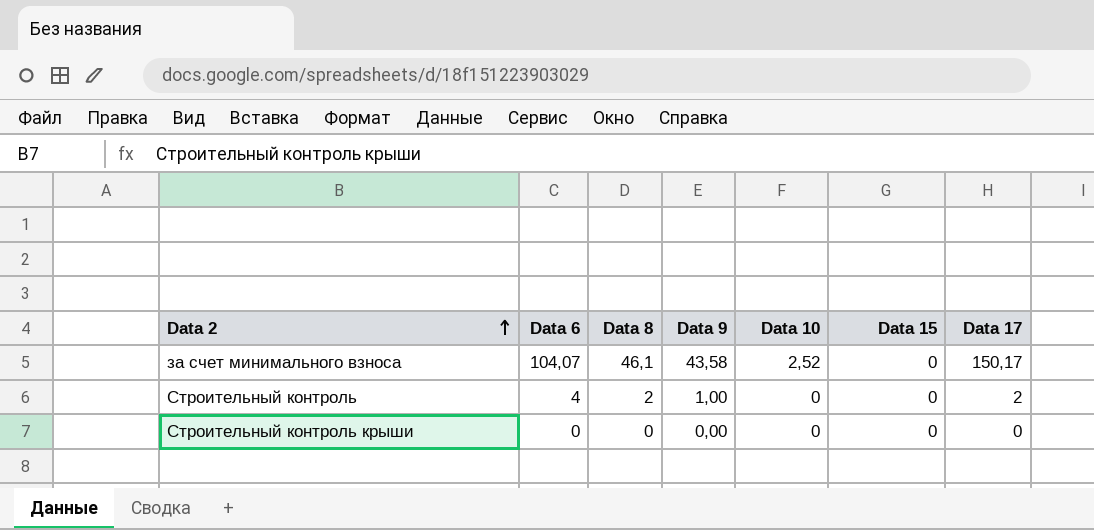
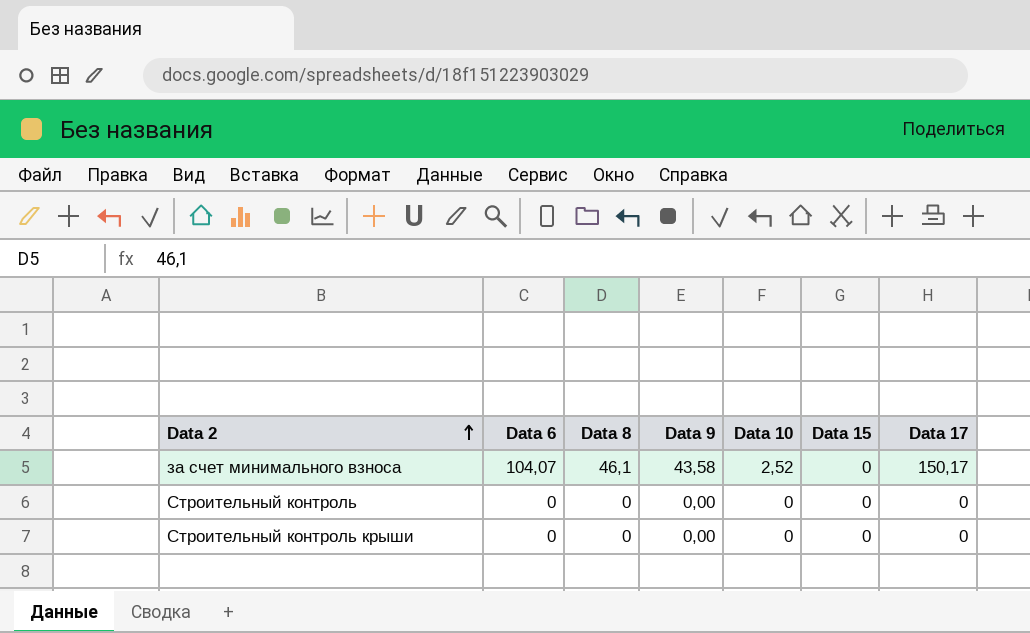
Строительный контроль | Data 6: 4 -> 0
Строительный контроль | Data 8: 2 -> 0
Строительный контроль | Data 9: 1,00 -> 0,00
Строительный контроль | Data 17: 2 -> 0

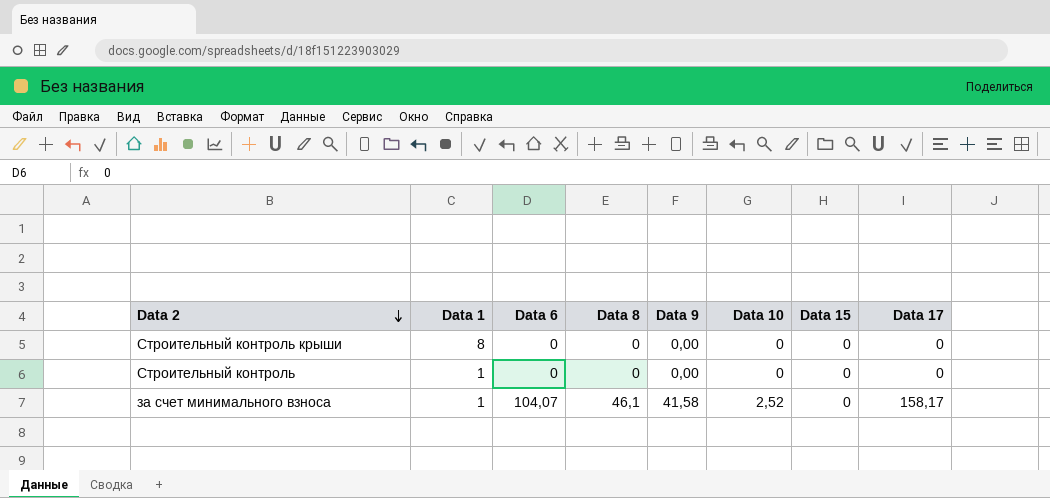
row order: Data 2 ascending -> Data 2 descending
column Data 1 | position: none -> 2
за счет минимального взноса | Data 9: 43,58 -> 41,58
за счет минимального взноса | Data 17: 150,17 -> 158,17

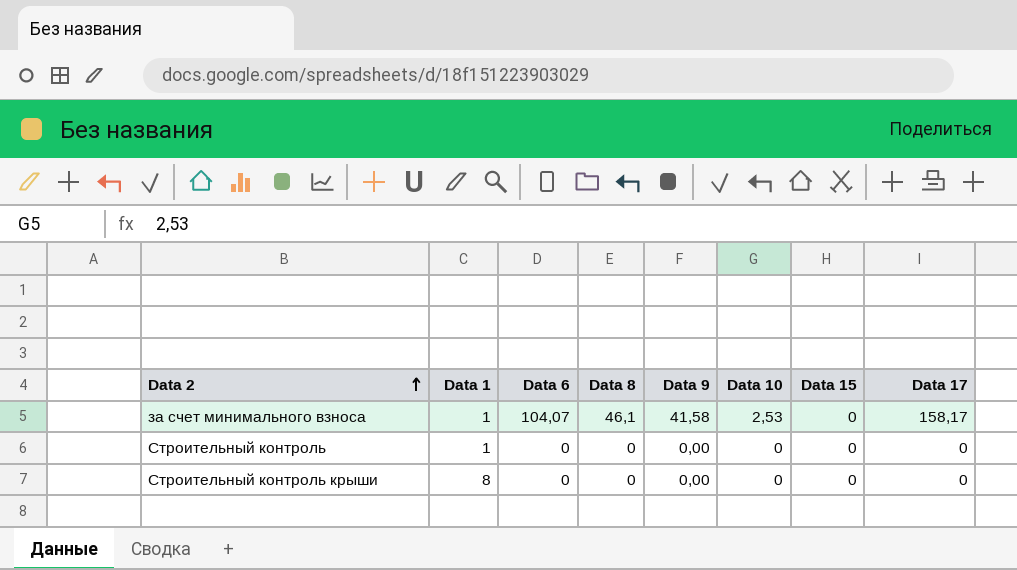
row order: Data 2 descending -> Data 2 ascending
за счет минимального взноса | Data 10: 2,52 -> 2,53

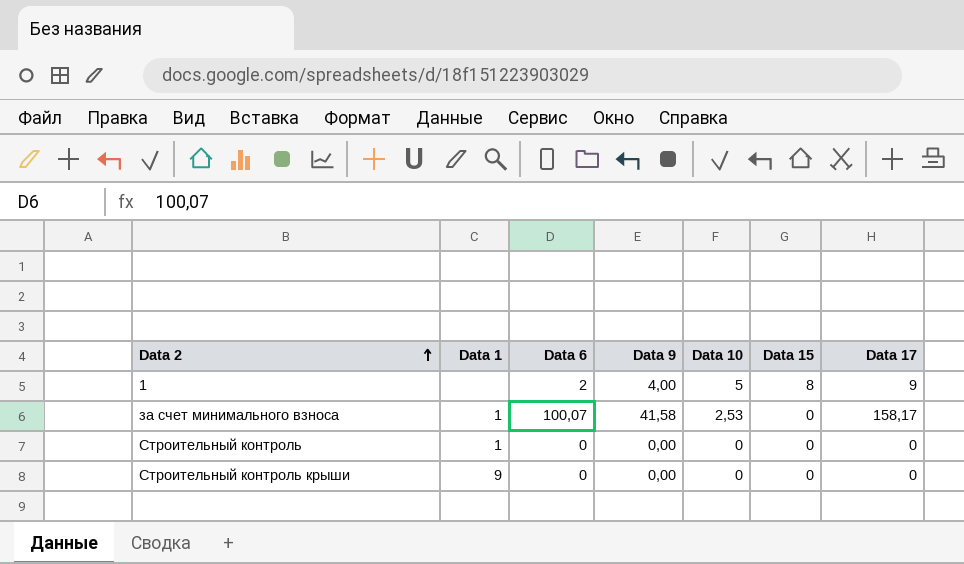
column Data 8 | position: 4 -> none
row 1: none -> none | 2 | 4,00 | 5 | 8 | 9
за счет минимального взноса | Data 6: 104,07 -> 100,07
Строительный контроль крыши | Data 1: 8 -> 9

